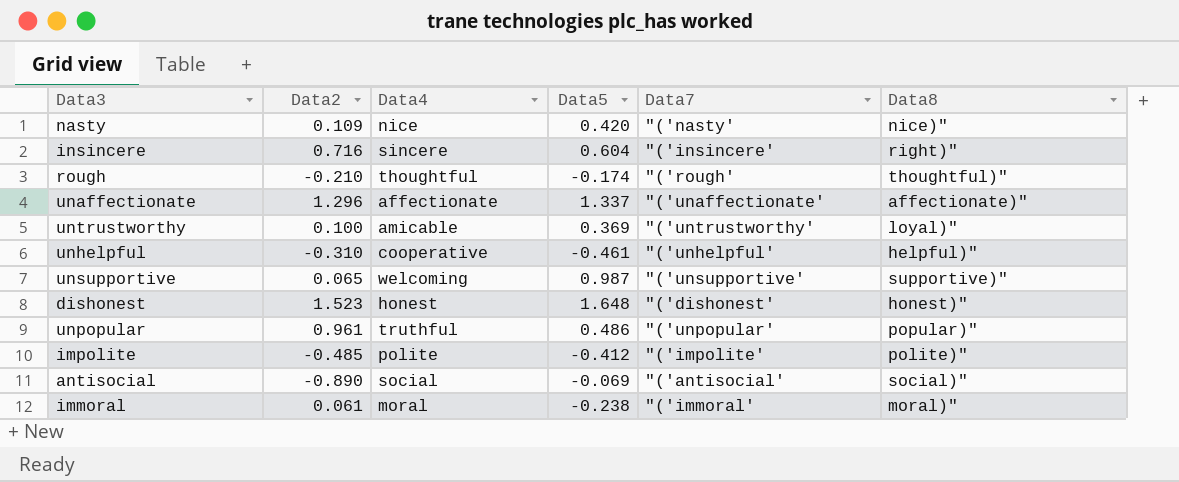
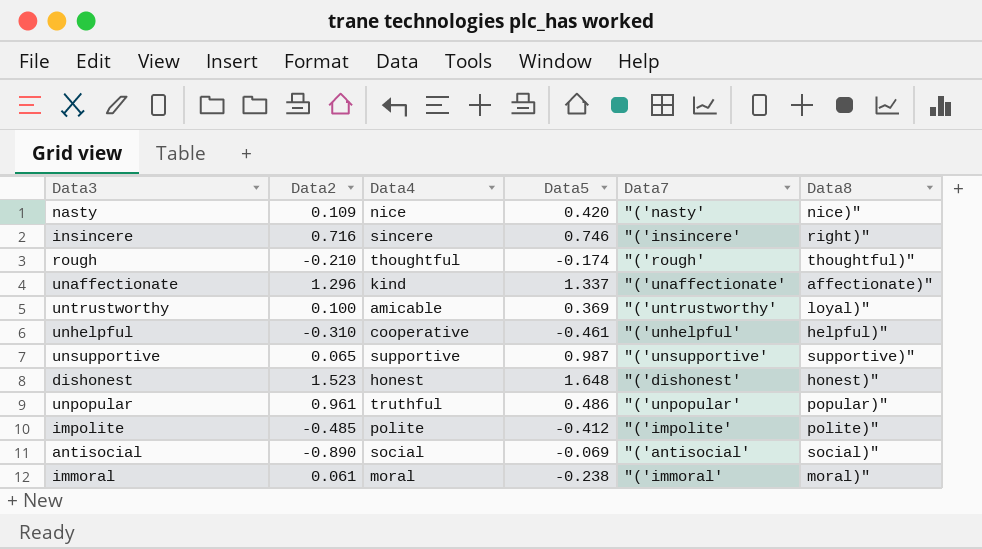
insincere | Data5: 0.604 -> 0.746
unaffectionate | Data4: affectionate -> kind
unsupportive | Data4: welcoming -> supportive

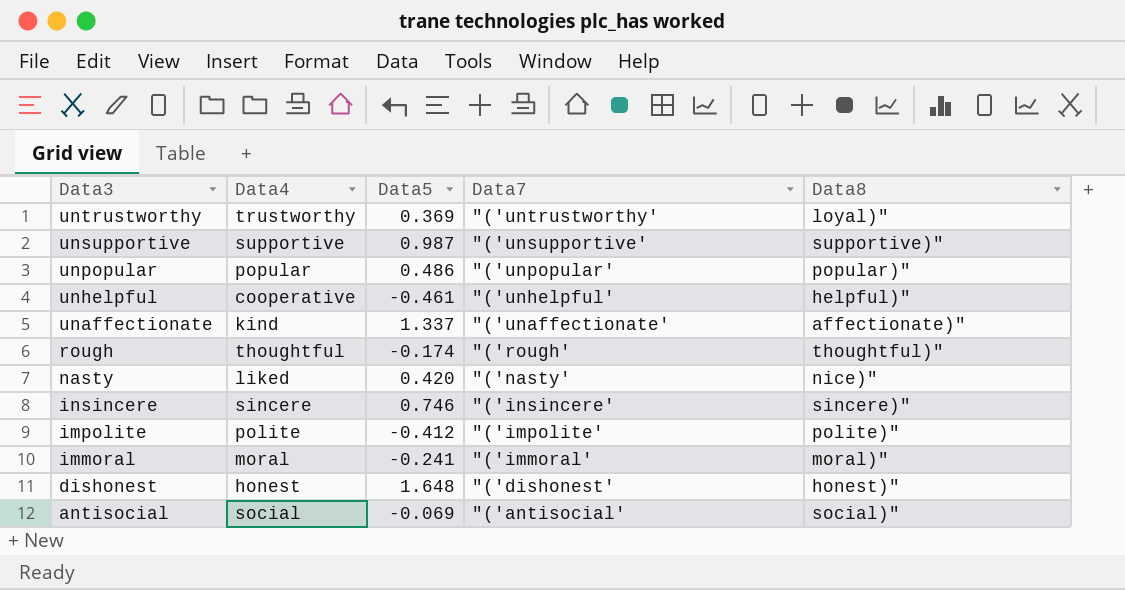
row order: none -> Data3 descending
column Data2 | position: 2 -> none
untrustworthy | Data4: amicable -> trustworthy
unpopular | Data4: truthful -> popular
nasty | Data4: nice -> liked
insincere | Data8: right)" -> sincere)"
immoral | Data5: -0.238 -> -0.241

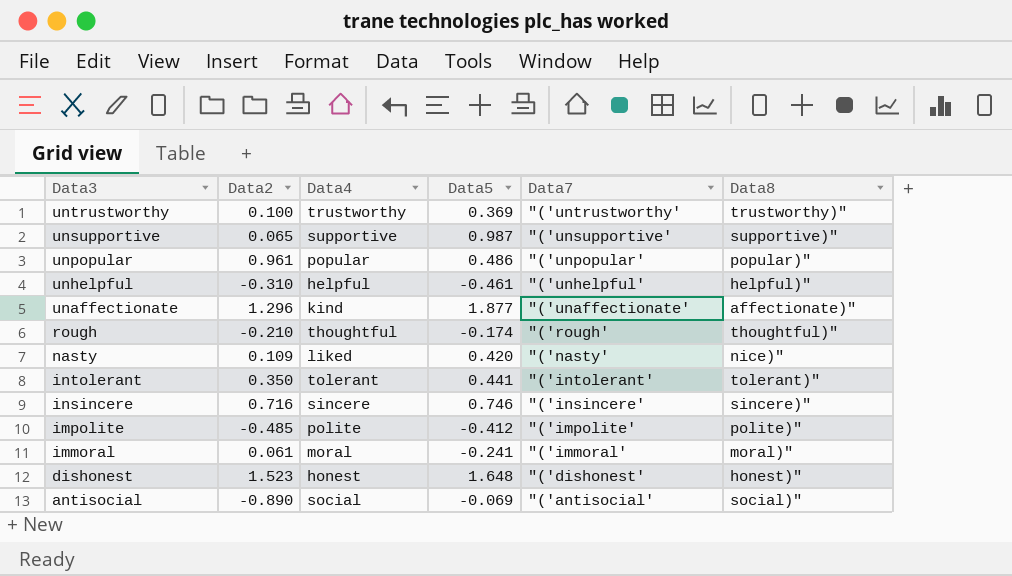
column Data2 | position: none -> 2
untrustworthy | Data8: loyal)" -> trustworthy)"
unhelpful | Data4: cooperative -> helpful
unaffectionate | Data5: 1.337 -> 1.877
row intolerant: none -> 0.350 | tolerant | 0.441 | "('intolerant' | tolerant)"

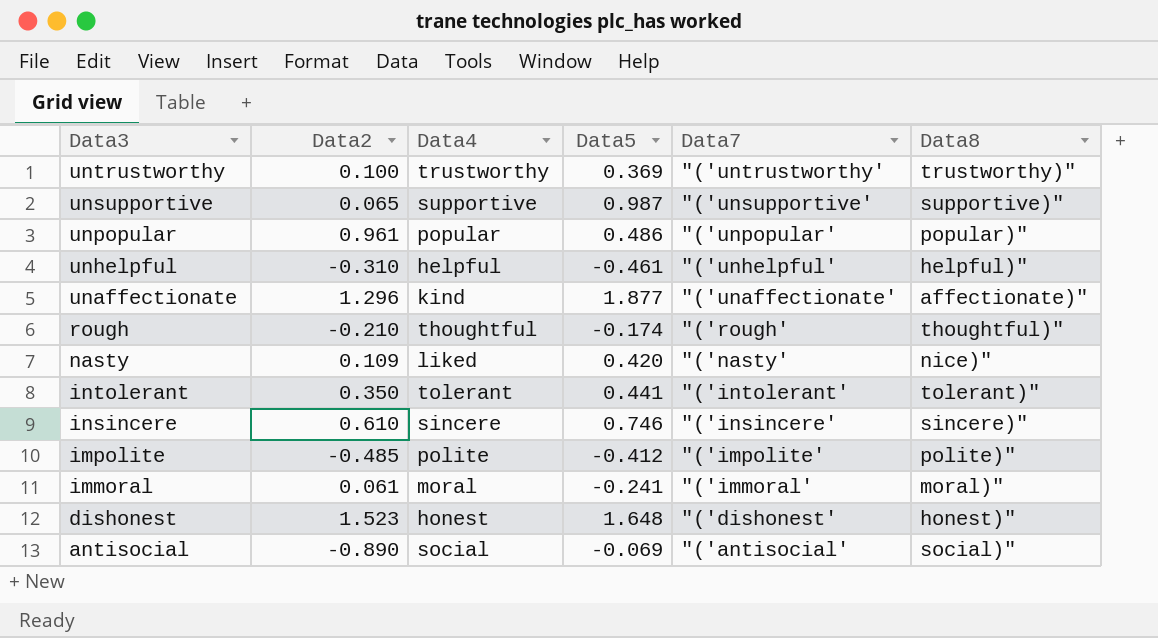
insincere | Data2: 0.716 -> 0.610

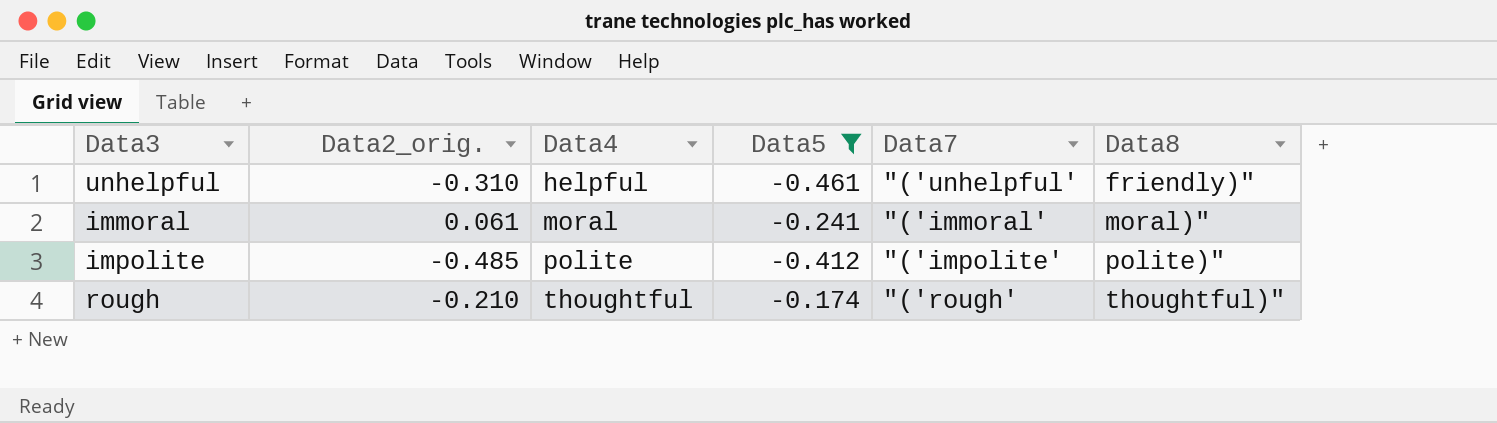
filter: none -> Data5 <= -0.174
row order: Data3 descending -> Data4 ascending
column name: Data2 -> Data2_orig.
unhelpful | Data8: helpful)" -> friendly)"

